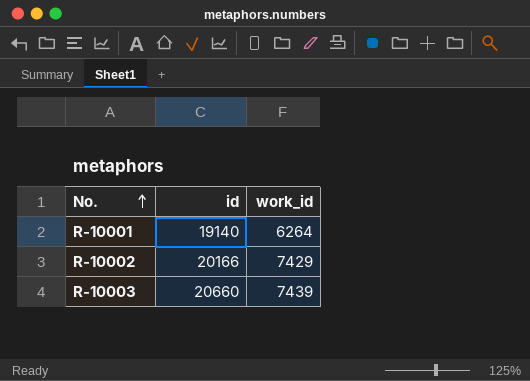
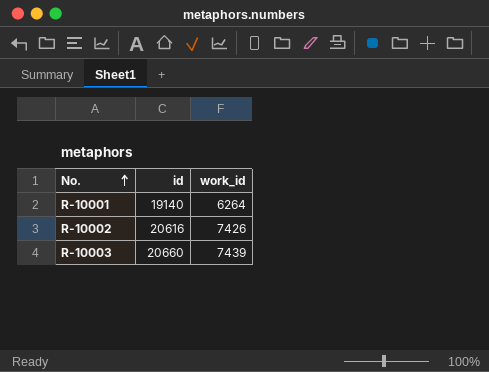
R-10002 | id: 20166 -> 20616
R-10002 | work_id: 7429 -> 7426

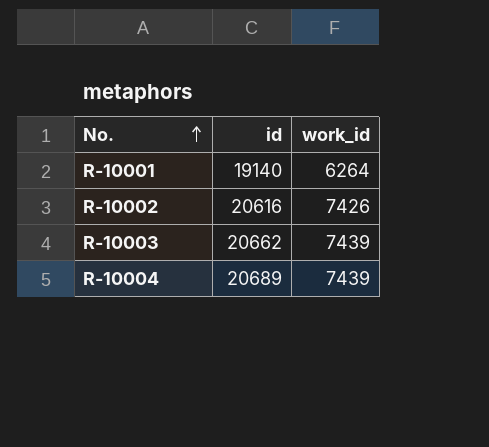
R-10003 | id: 20660 -> 20662
row R-10004: none -> 20689 | 7439

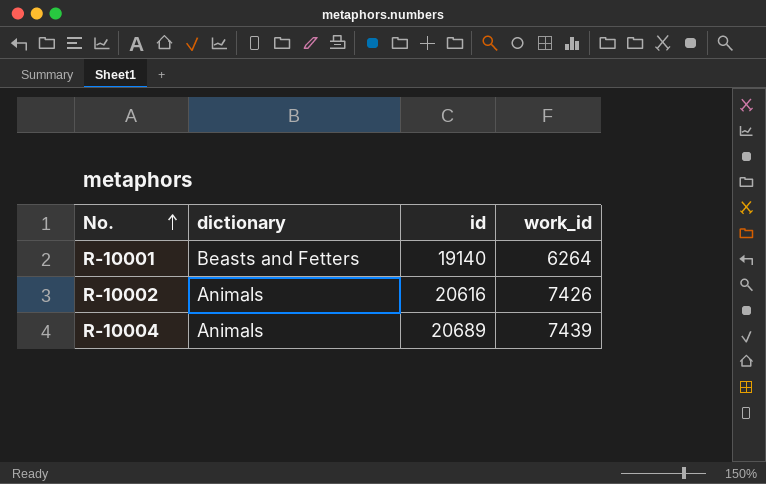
column dictionary | position: none -> 2
row R-10003: 20662 | 7439 -> none

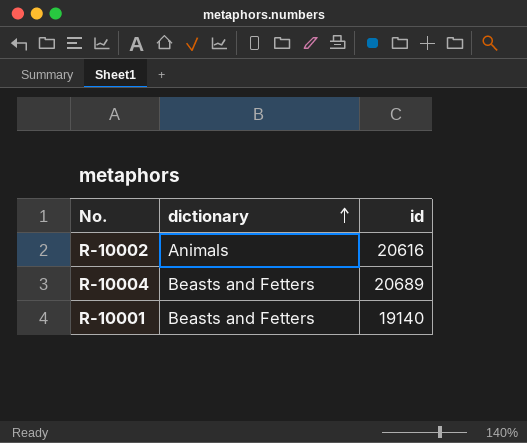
row order: No. ascending -> dictionary ascending
column work_id | position: 4 -> none
R-10004 | dictionary: Animals -> Beasts and Fetters

